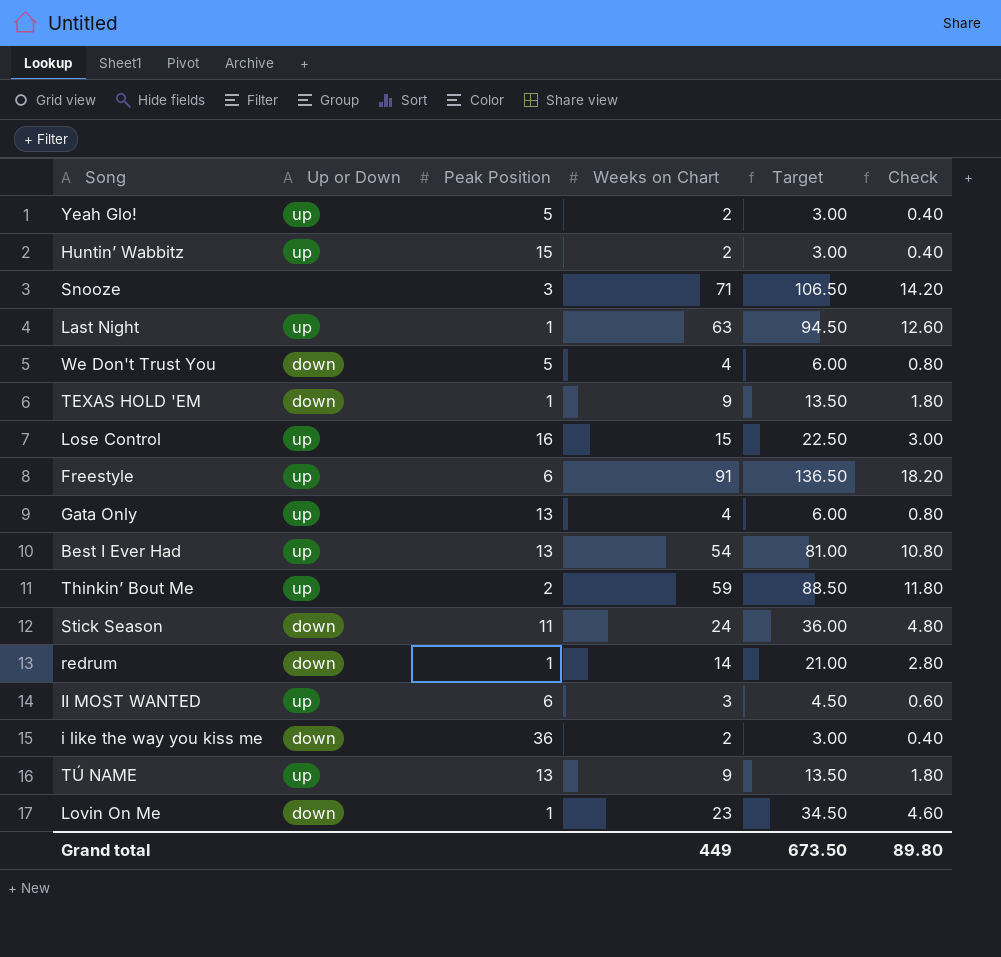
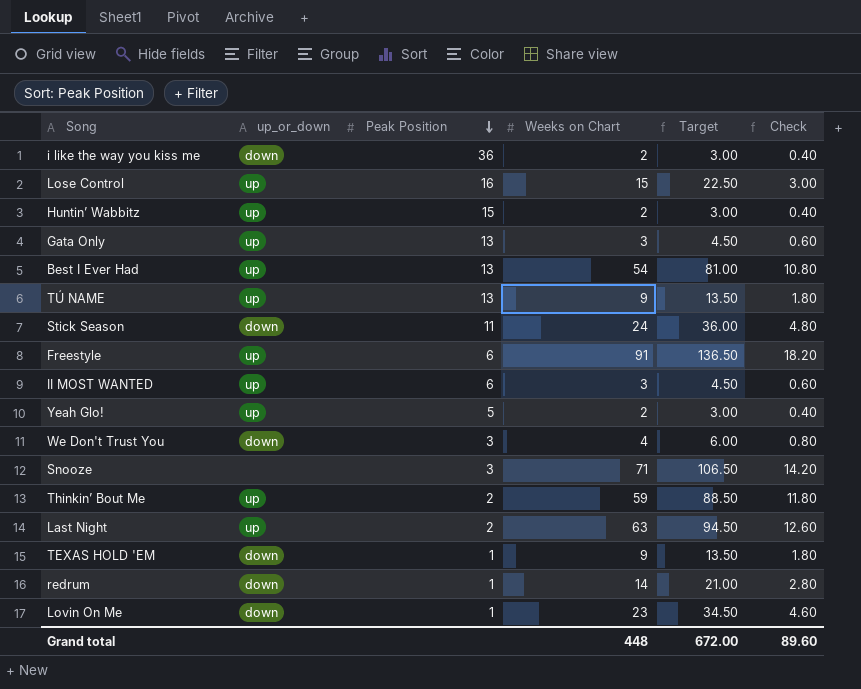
row order: none -> Peak Position descending
column name: Up or Down -> up_or_down
Gata Only | Weeks on Chart: 4 -> 3
Gata Only | Target: 6.00 -> 4.50
Gata Only | Check: 0.80 -> 0.60
We Don't Trust You | Peak Position: 5 -> 3
Last Night | Peak Position: 1 -> 2
Grand total | Weeks on Chart: 449 -> 448
Grand total | Target: 673.50 -> 672.00
Grand total | Check: 89.80 -> 89.60

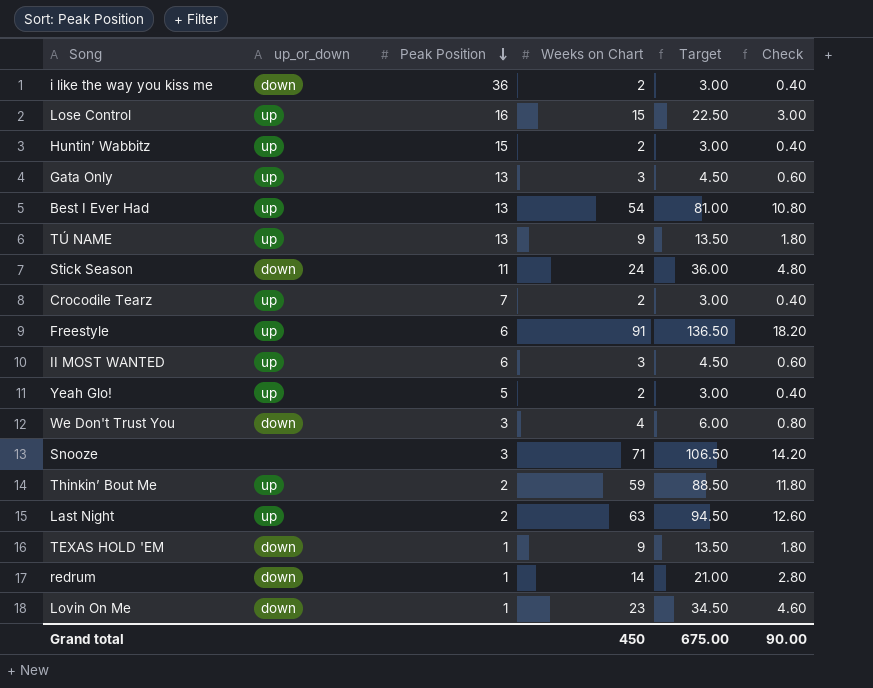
row Crocodile Tearz: none -> up | 7 | 2 | 3.00 | 0.40
Grand total | Weeks on Chart: 448 -> 450
Grand total | Target: 672.00 -> 675.00
Grand total | Check: 89.60 -> 90.00

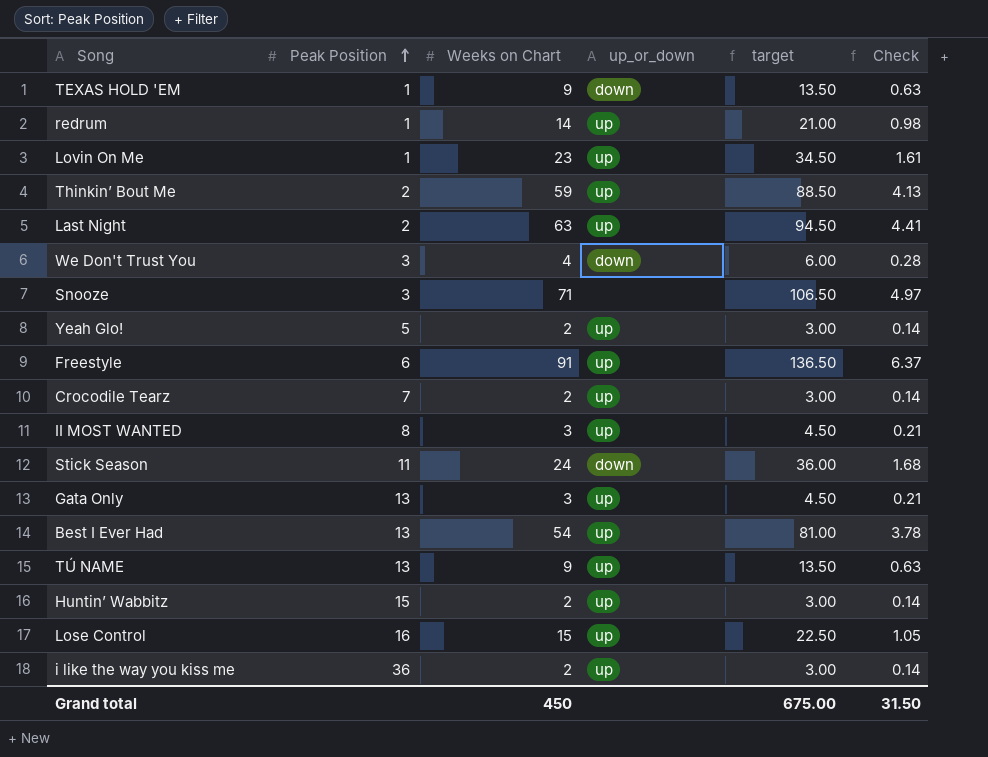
row order: Peak Position descending -> Peak Position ascending
column up_or_down | position: 2 -> 4
column name: Target -> target
column Check | formula: [Weeks on Chart] * 0.2 -> [Weeks on Chart] * 0.07
redrum | up_or_down: down -> up
Lovin On Me | up_or_down: down -> up
II MOST WANTED | Peak Position: 6 -> 8
i like the way you kiss me | up_or_down: down -> up
Grand total | Check: 90.00 -> 31.50

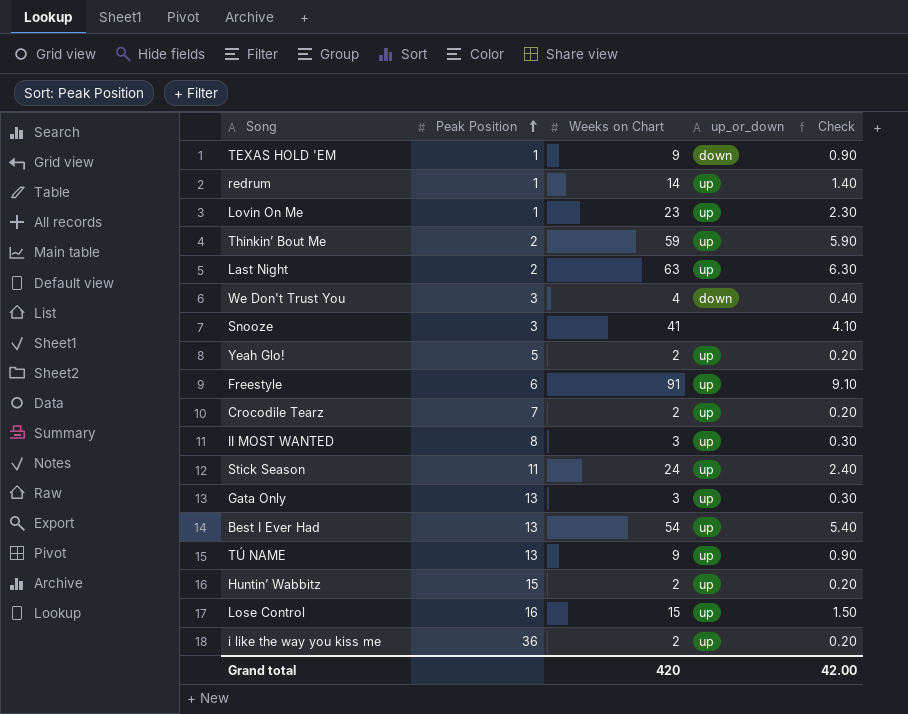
column target | formula: [Weeks on Chart] * 1.5 -> none
column Check | formula: [Weeks on Chart] * 0.07 -> [Weeks on Chart] * 0.1
Snooze | Weeks on Chart: 71 -> 41
Stick Season | up_or_down: down -> up
Grand total | Weeks on Chart: 450 -> 420
Grand total | Check: 31.50 -> 42.00

